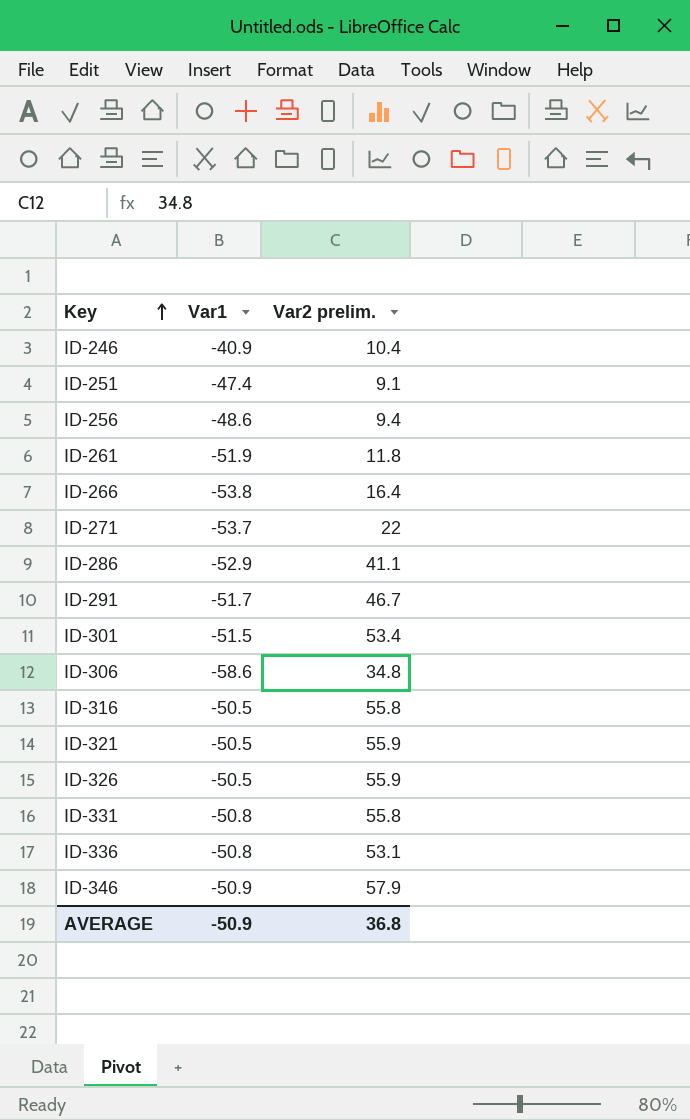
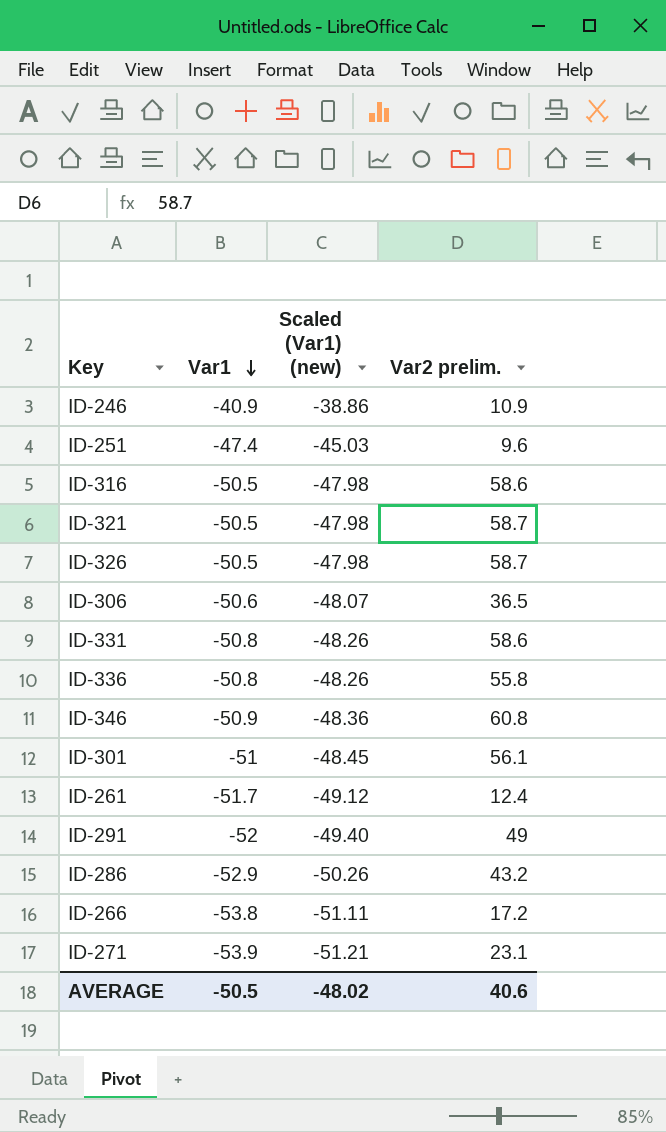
row order: Key ascending -> Var1 descending
column Scaled (Var1) (new) | formula: none -> [Var1] * 0.95
row ID-256: -48.6 | 9.4 -> none
ID-246 | Var2 prelim.: 10.4 -> 10.9
ID-251 | Var2 prelim.: 9.1 -> 9.6
ID-316 | Var2 prelim.: 55.8 -> 58.6
ID-321 | Var2 prelim.: 55.9 -> 58.7
ID-326 | Var2 prelim.: 55.9 -> 58.7
ID-306 | Var1: -58.6 -> -50.6
ID-306 | Var2 prelim.: 34.8 -> 36.5
ID-331 | Var2 prelim.: 55.8 -> 58.6
ID-336 | Var2 prelim.: 53.1 -> 55.8
ID-346 | Var2 prelim.: 57.9 -> 60.8
ID-301 | Var1: -51.5 -> -51
ID-301 | Var2 prelim.: 53.4 -> 56.1
ID-261 | Var1: -51.9 -> -51.7
ID-261 | Var2 prelim.: 11.8 -> 12.4
ID-291 | Var1: -51.7 -> -52
ID-291 | Var2 prelim.: 46.7 -> 49
ID-286 | Var2 prelim.: 41.1 -> 43.2
ID-266 | Var2 prelim.: 16.4 -> 17.2
ID-271 | Var1: -53.7 -> -53.9
ID-271 | Var2 prelim.: 22 -> 23.1
AVERAGE | Var1: -50.9 -> -50.5
AVERAGE | Var2 prelim.: 36.8 -> 40.6

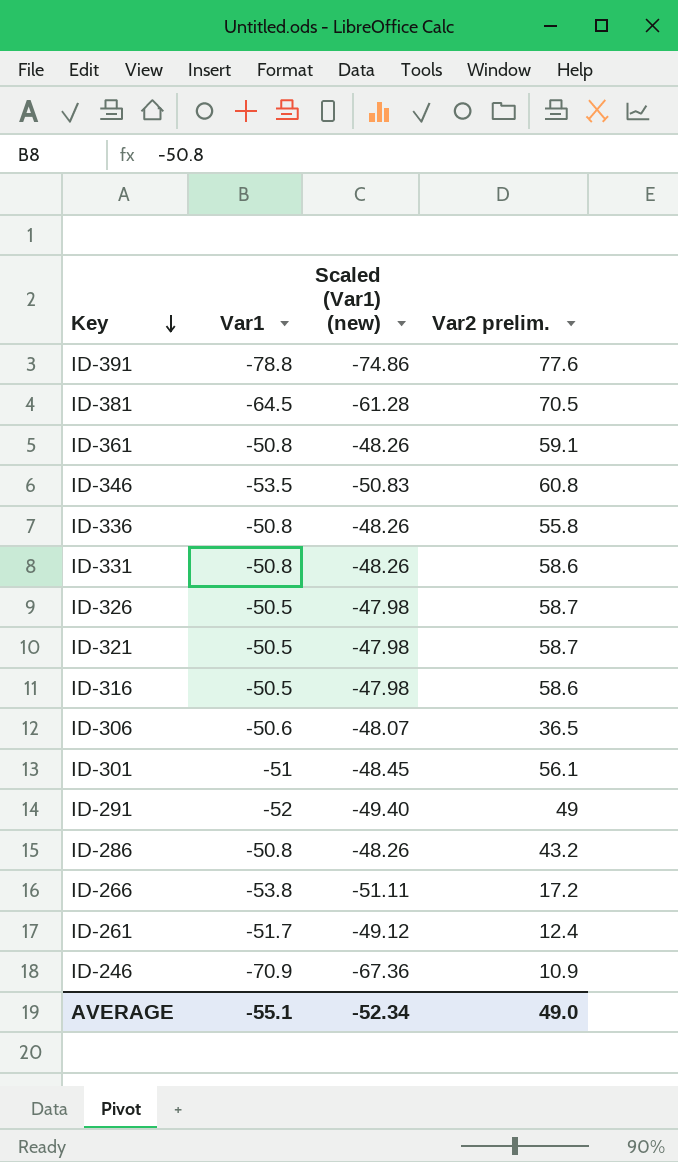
row order: Var1 descending -> Key descending
row ID-251: -47.4 | -45.03 | 9.6 -> none
row ID-271: -53.9 | -51.21 | 23.1 -> none
row ID-391: none -> -78.8 | -74.86 | 77.6
row ID-381: none -> -64.5 | -61.28 | 70.5
row ID-361: none -> -50.8 | -48.26 | 59.1
ID-346 | Var1: -50.9 -> -53.5
ID-346 | Scaled (Var1) (new): -48.36 -> -50.83
ID-286 | Var1: -52.9 -> -50.8
ID-286 | Scaled (Var1) (new): -50.26 -> -48.26
ID-246 | Var1: -40.9 -> -70.9
ID-246 | Scaled (Var1) (new): -38.86 -> -67.36
AVERAGE | Var1: -50.5 -> -55.1
AVERAGE | Scaled (Var1) (new): -48.02 -> -52.34
AVERAGE | Var2 prelim.: 40.6 -> 49.0

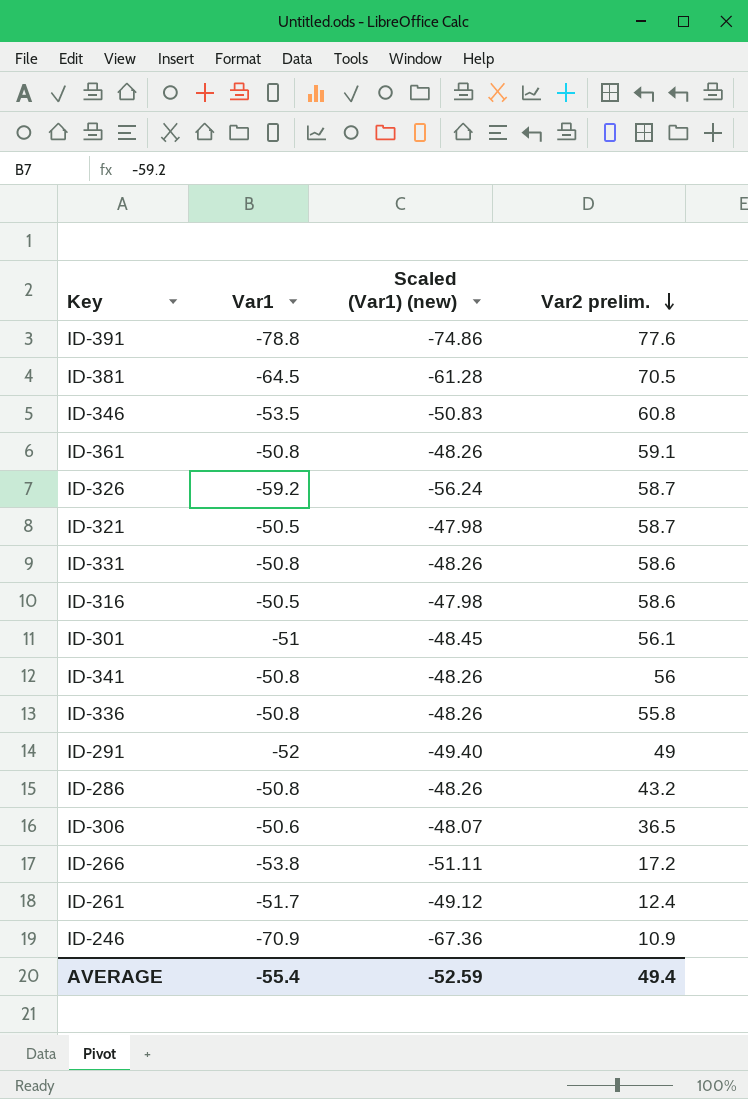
row order: Key descending -> Var2 prelim. descending
ID-326 | Var1: -50.5 -> -59.2
ID-326 | Scaled (Var1) (new): -47.98 -> -56.24
row ID-341: none -> -50.8 | -48.26 | 56
AVERAGE | Var1: -55.1 -> -55.4
AVERAGE | Scaled (Var1) (new): -52.34 -> -52.59
AVERAGE | Var2 prelim.: 49.0 -> 49.4

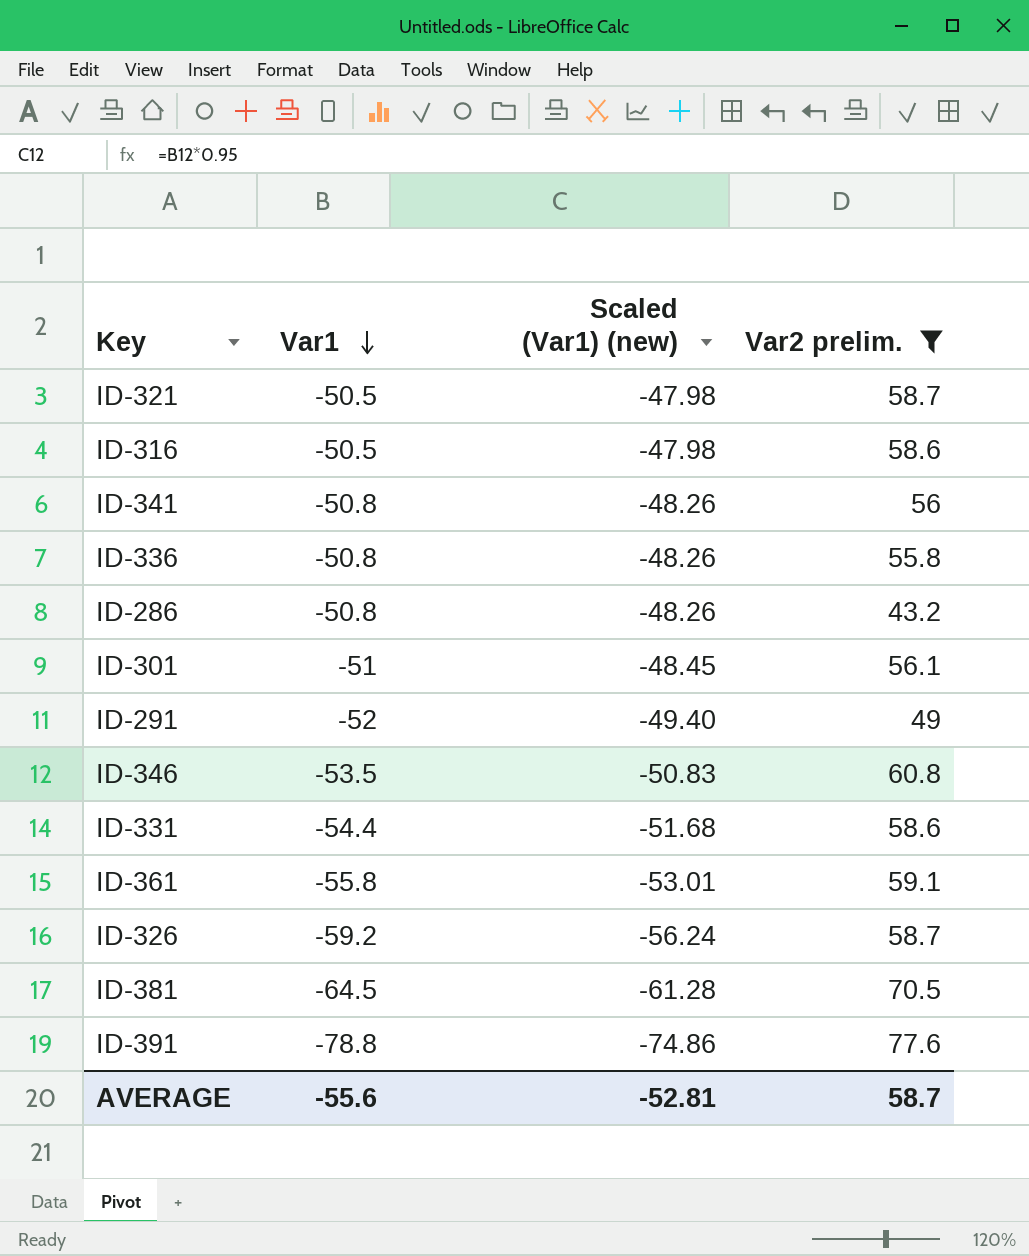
filter: none -> Var2 prelim. >= 43.2
row order: Var2 prelim. descending -> Var1 descending
ID-331 | Var1: -50.8 -> -54.4
ID-331 | Scaled (Var1) (new): -48.26 -> -51.68
ID-361 | Var1: -50.8 -> -55.8
ID-361 | Scaled (Var1) (new): -48.26 -> -53.01
AVERAGE | Var1: -55.4 -> -55.6
AVERAGE | Scaled (Var1) (new): -52.59 -> -52.81
AVERAGE | Var2 prelim.: 49.4 -> 58.7

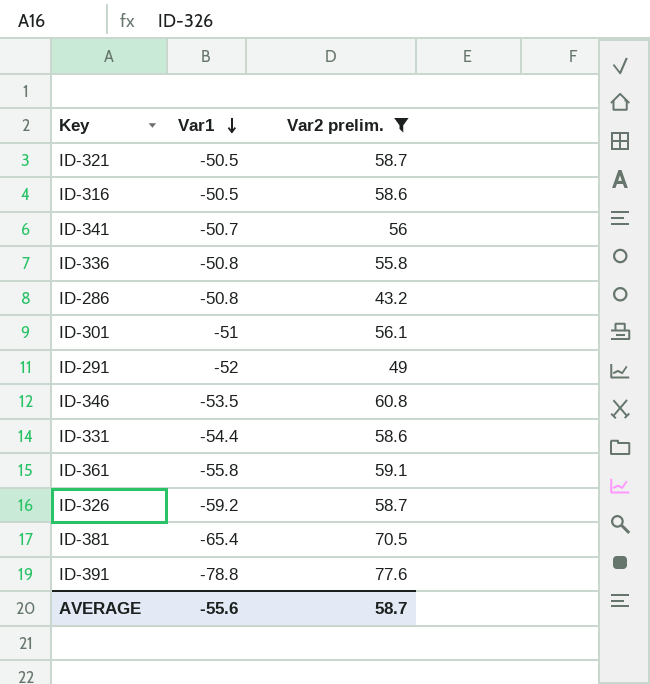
column Scaled (Var1) (new) | formula: [Var1] * 0.95 -> none
ID-341 | Var1: -50.8 -> -50.7
ID-381 | Var1: -64.5 -> -65.4

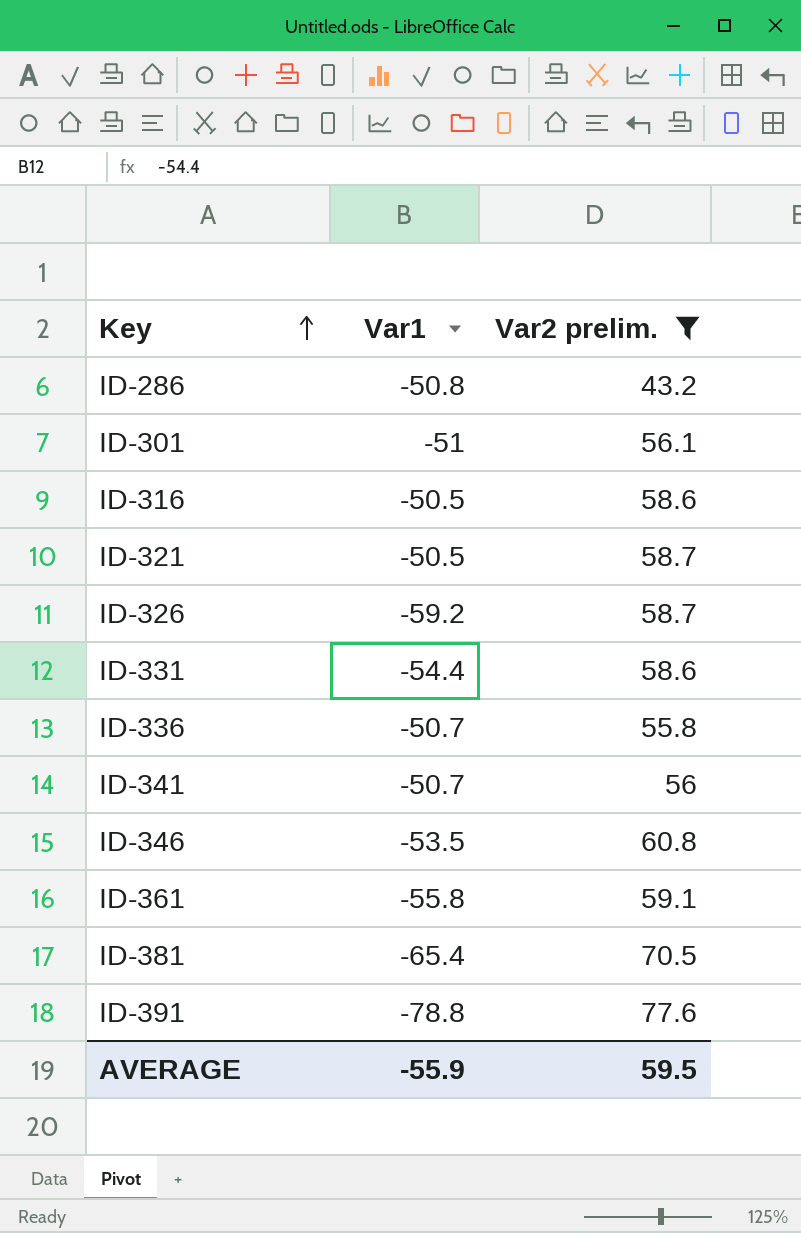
row order: Var1 descending -> Key ascending
row ID-291: -52 | 49 -> none
ID-336 | Var1: -50.8 -> -50.7
AVERAGE | Var1: -55.6 -> -55.9
AVERAGE | Var2 prelim.: 58.7 -> 59.5

